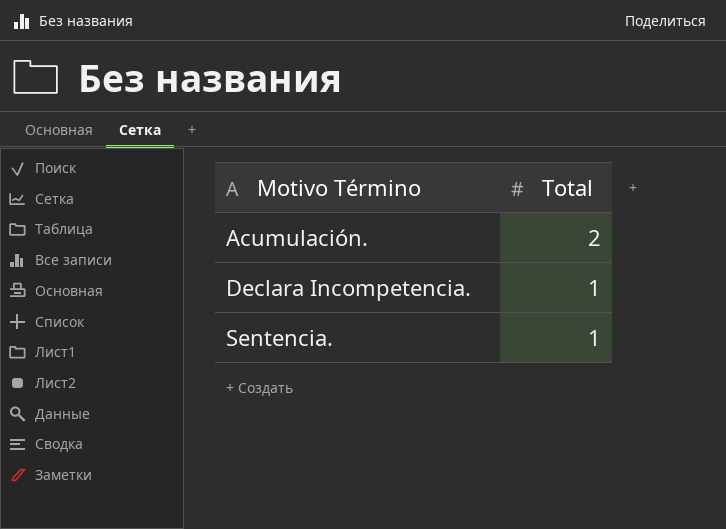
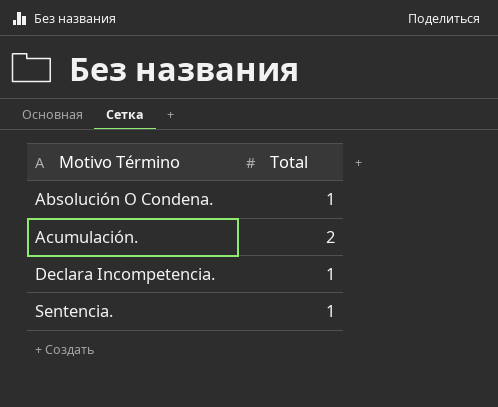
row Absolución O Condena.: none -> 1

